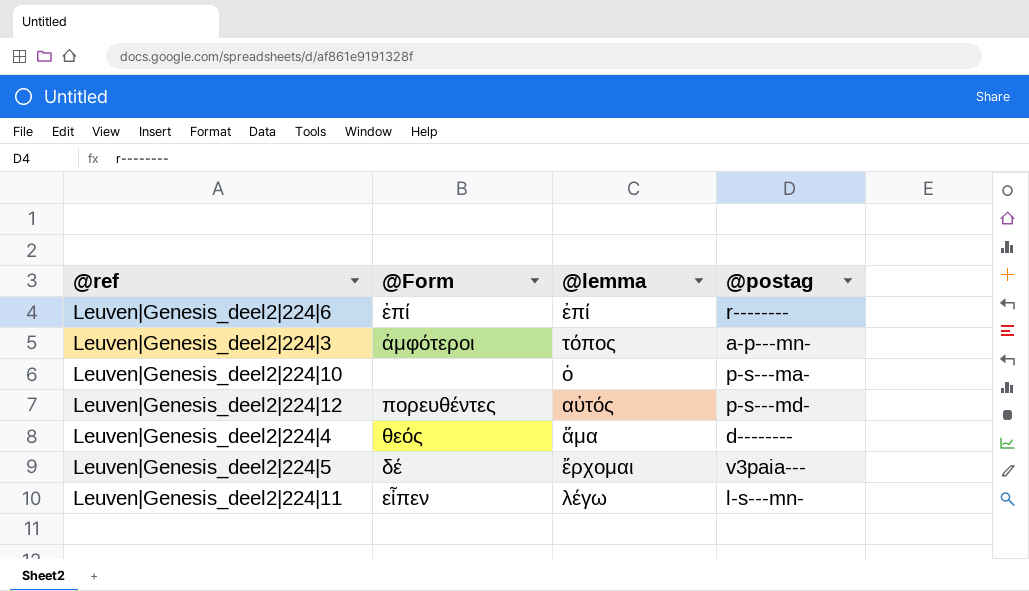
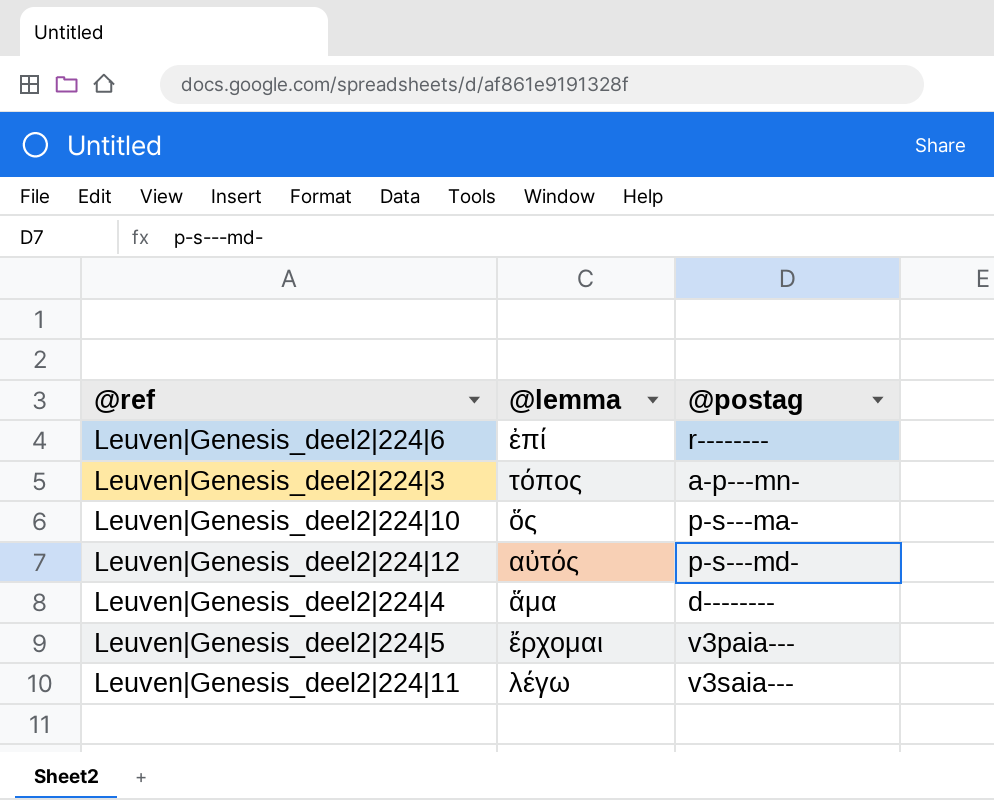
column @Form | position: 2 -> none
Leuven|Genesis_deel2|224|10 | @lemma: ὁ -> ὅς
Leuven|Genesis_deel2|224|11 | @postag: l-s---mn- -> v3saia---

